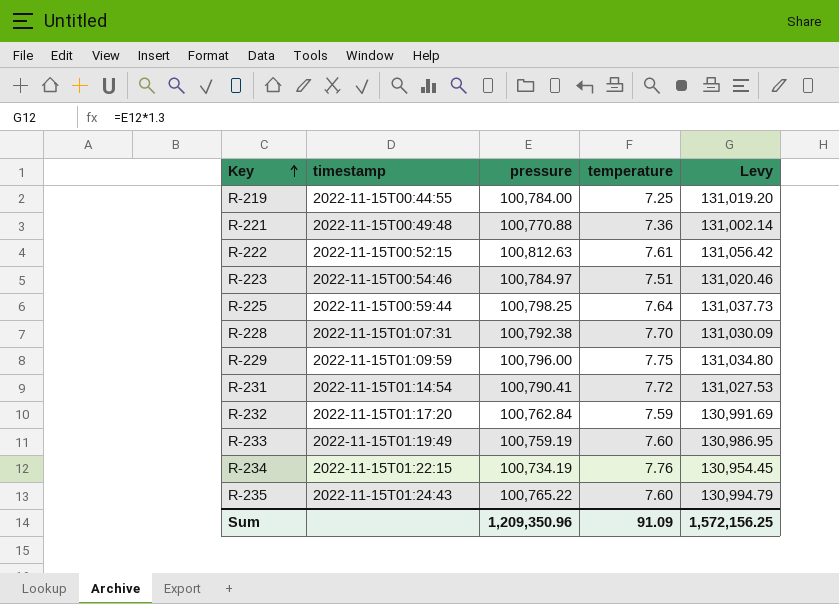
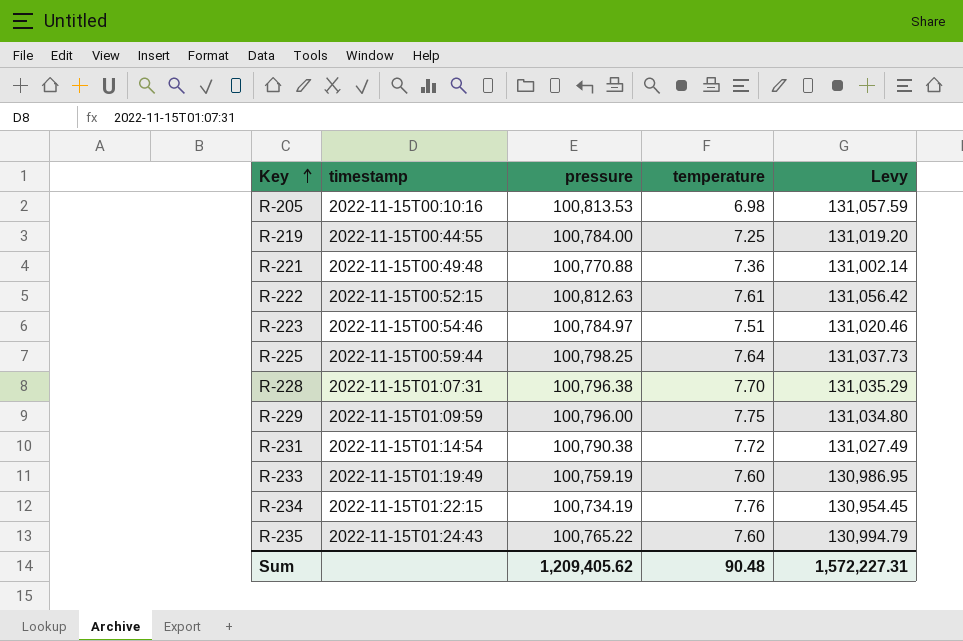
row R-232: 2022-11-15T01:17:20 | 100,762.84 | 7.59 | 130,991.69 -> none
row R-205: none -> 2022-11-15T00:10:16 | 100,813.53 | 6.98 | 131,057.59
R-228 | pressure: 100,792.38 -> 100,796.38
R-228 | Levy: 131,030.09 -> 131,035.29
R-231 | pressure: 100,790.41 -> 100,790.38
R-231 | Levy: 131,027.53 -> 131,027.49
Sum | pressure: 1,209,350.96 -> 1,209,405.62
Sum | temperature: 91.09 -> 90.48
Sum | Levy: 1,572,156.25 -> 1,572,227.31

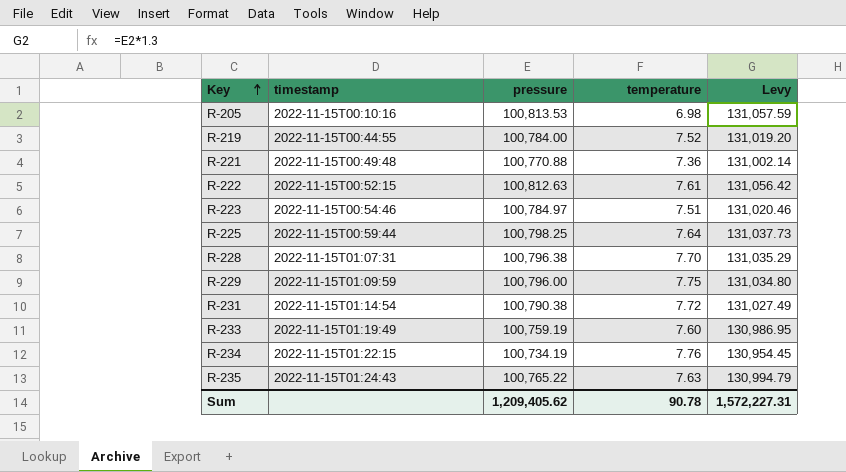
R-219 | temperature: 7.25 -> 7.52
R-235 | temperature: 7.60 -> 7.63
Sum | temperature: 90.48 -> 90.78

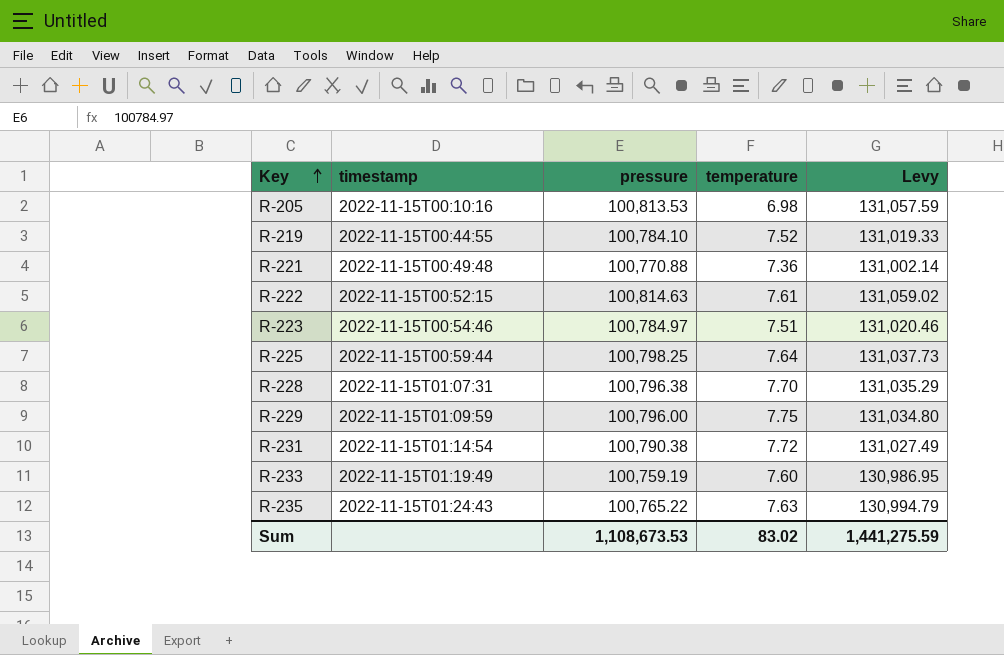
row R-234: 2022-11-15T01:22:15 | 100,734.19 | 7.76 | 130,954.45 -> none
R-219 | pressure: 100,784.00 -> 100,784.10
R-219 | Levy: 131,019.20 -> 131,019.33
R-222 | pressure: 100,812.63 -> 100,814.63
R-222 | Levy: 131,056.42 -> 131,059.02
Sum | pressure: 1,209,405.62 -> 1,108,673.53
Sum | temperature: 90.78 -> 83.02
Sum | Levy: 1,572,227.31 -> 1,441,275.59

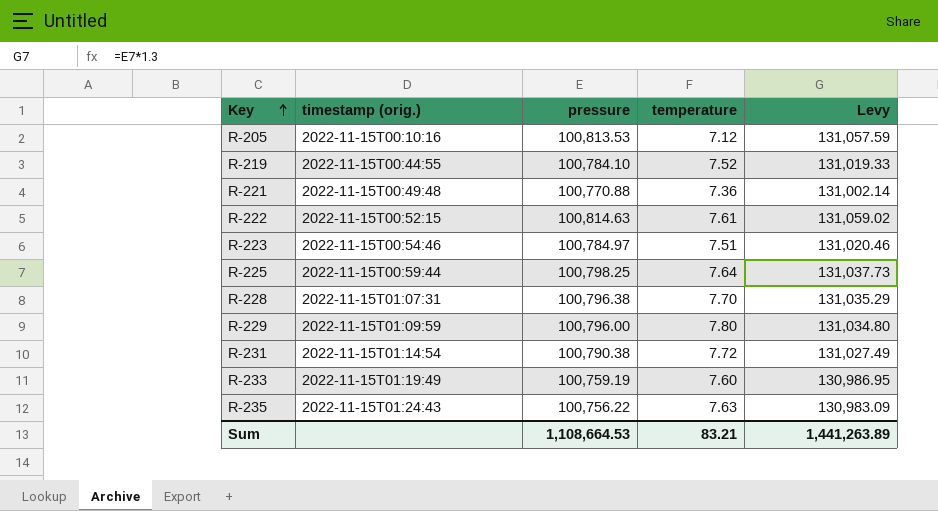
column name: timestamp -> timestamp (orig.)
R-205 | temperature: 6.98 -> 7.12
R-229 | temperature: 7.75 -> 7.80
R-235 | pressure: 100,765.22 -> 100,756.22
R-235 | Levy: 130,994.79 -> 130,983.09
Sum | pressure: 1,108,673.53 -> 1,108,664.53
Sum | temperature: 83.02 -> 83.21
Sum | Levy: 1,441,275.59 -> 1,441,263.89

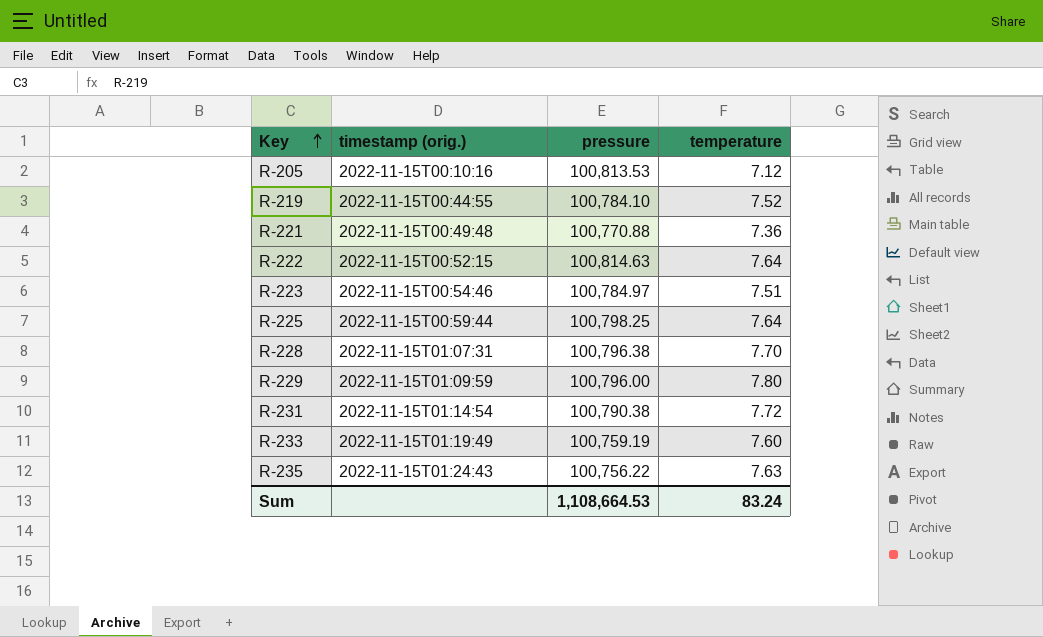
column Levy | formula: [pressure] * 1.3 -> none
R-222 | temperature: 7.61 -> 7.64
Sum | temperature: 83.21 -> 83.24

